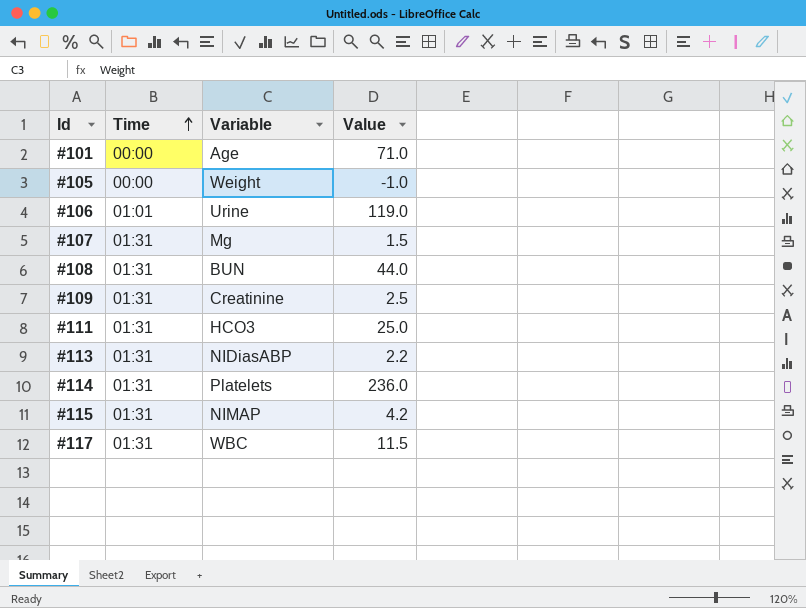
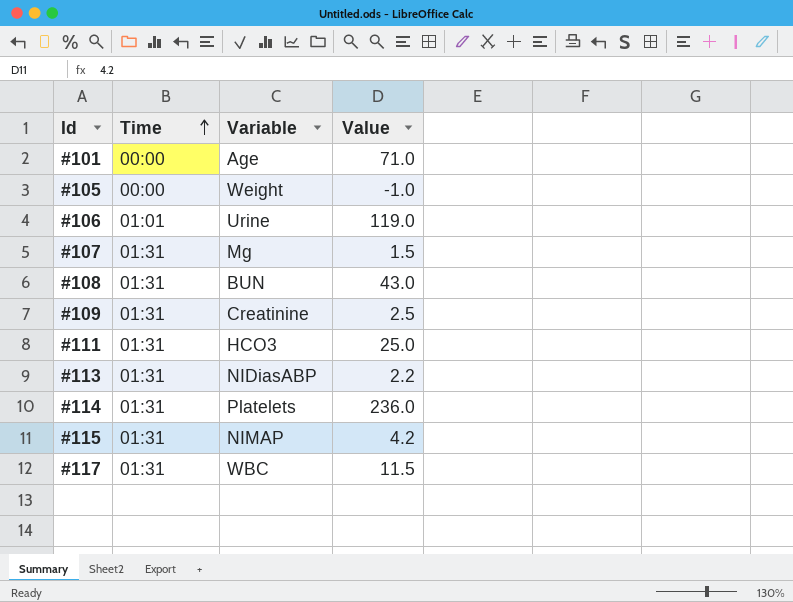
#108 | Value: 44.0 -> 43.0

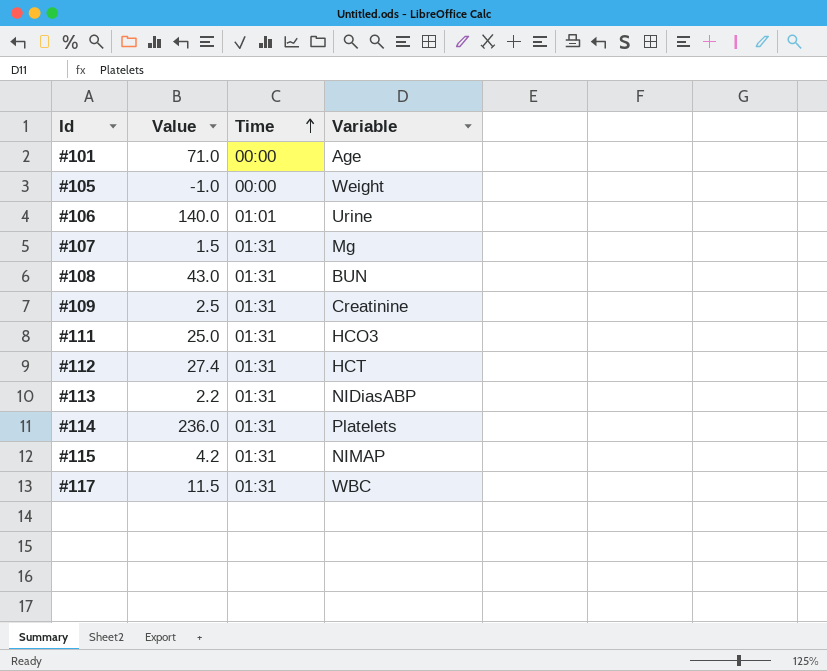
column Value | position: 4 -> 2
#106 | Value: 119.0 -> 140.0
row #112: none -> 27.4 | 01:31 | HCT

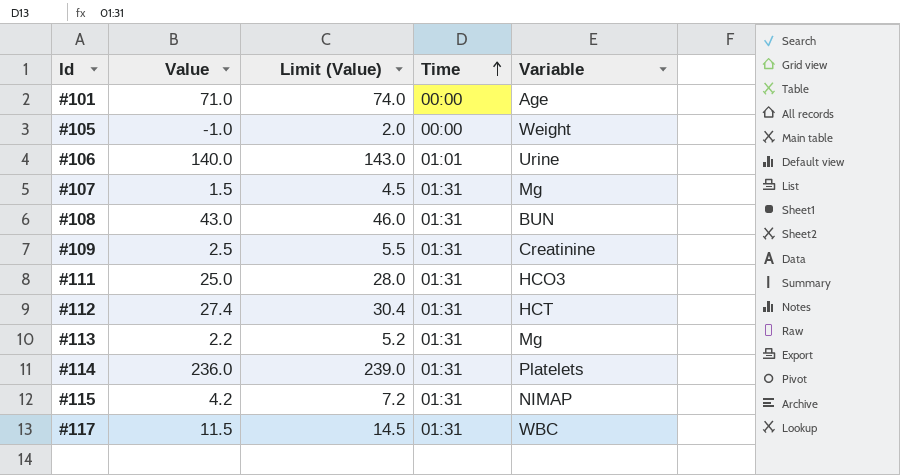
column Limit (Value) | formula: none -> [Value] + 3
#113 | Variable: NIDiasABP -> Mg

